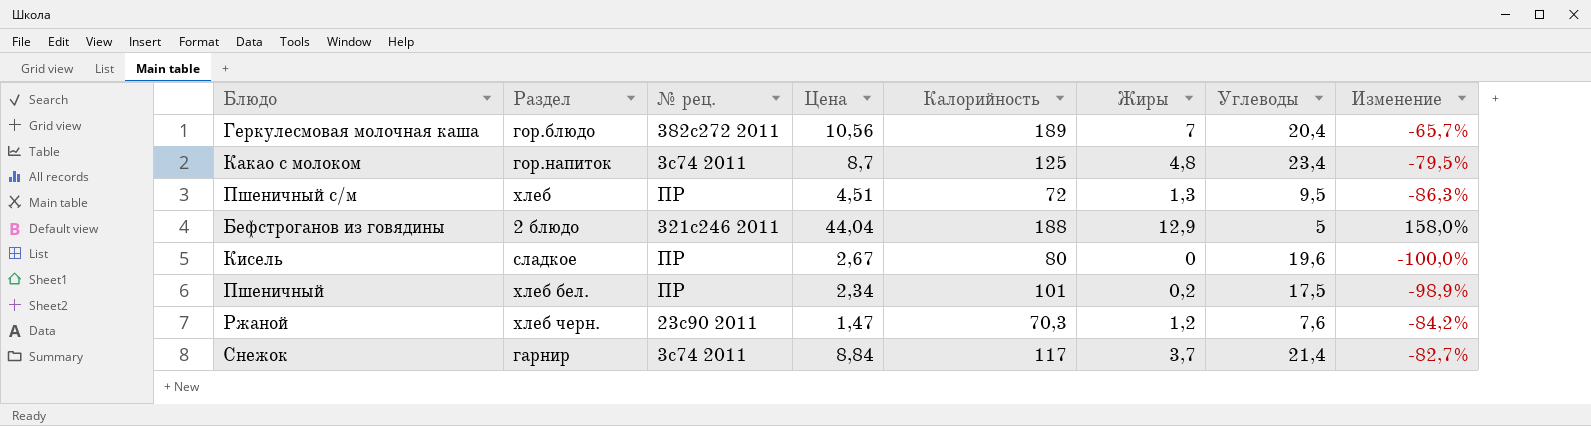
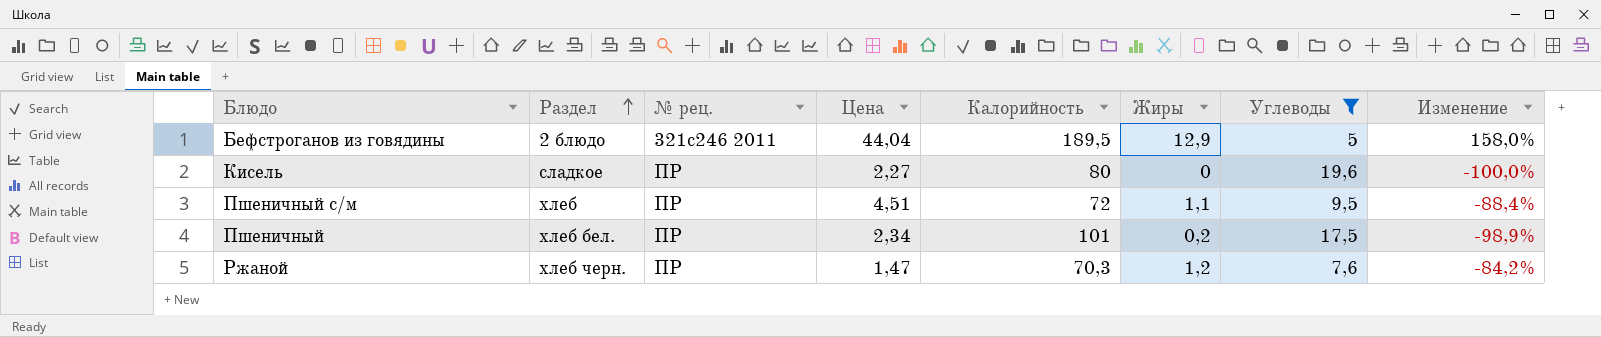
filter: none -> Углеводы <= 19,6
row order: none -> Раздел ascending
Бефстроганов из говядины | Калорийность: 188 -> 189,5
Кисель | Цена: 2,67 -> 2,27
Пшеничный с/м | Жиры: 1,3 -> 1,1
Пшеничный с/м | Изменение: -86,3% -> -88,4%
Ржаной | № рец.: 23с90 2011 -> ПР

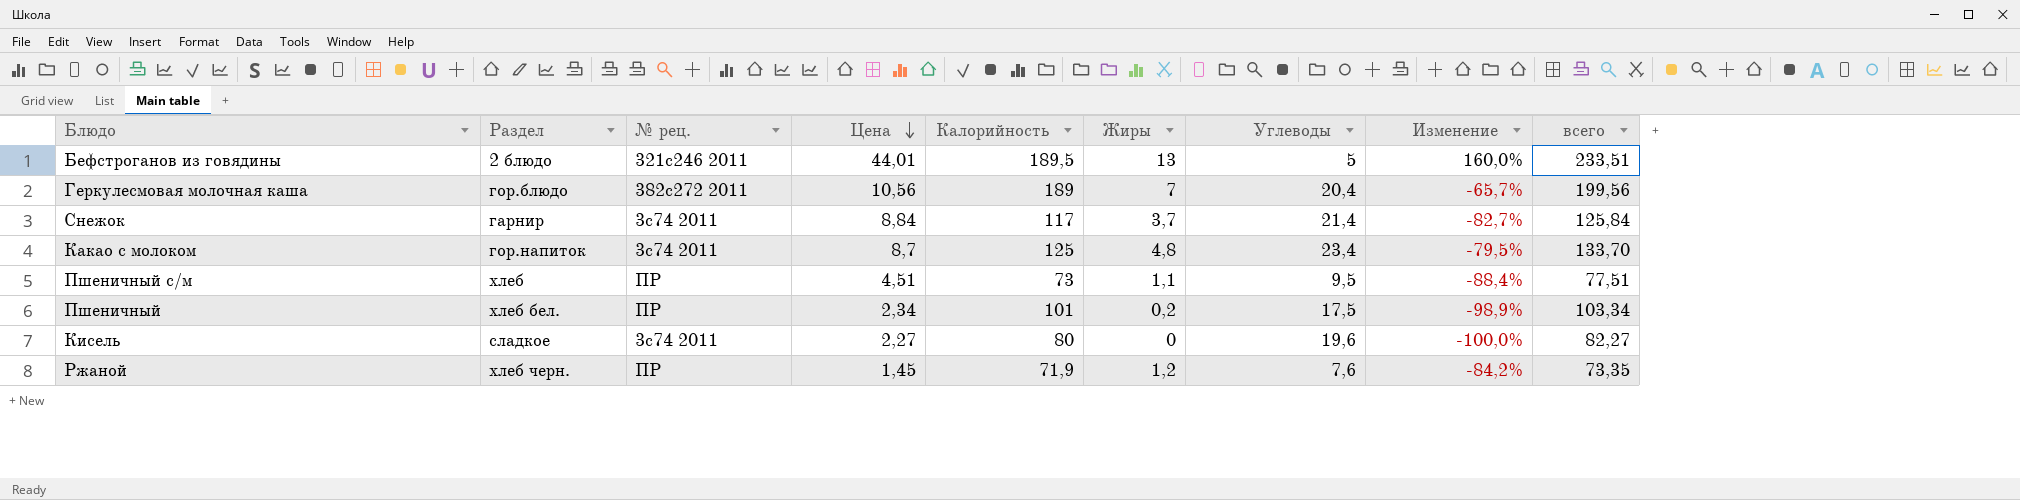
filter: Углеводы <= 19,6 -> none
row order: Раздел ascending -> Цена descending
column всего | formula: none -> [Цена] + [Калорийность]
Бефстроганов из говядины | Цена: 44,04 -> 44,01
Бефстроганов из говядины | Жиры: 12,9 -> 13
Бефстроганов из говядины | Изменение: 158,0% -> 160,0%
Пшеничный с/м | Калорийность: 72 -> 73
Кисель | № рец.: ПР -> 3с74 2011
Ржаной | Цена: 1,47 -> 1,45
Ржаной | Калорийность: 70,3 -> 71,9

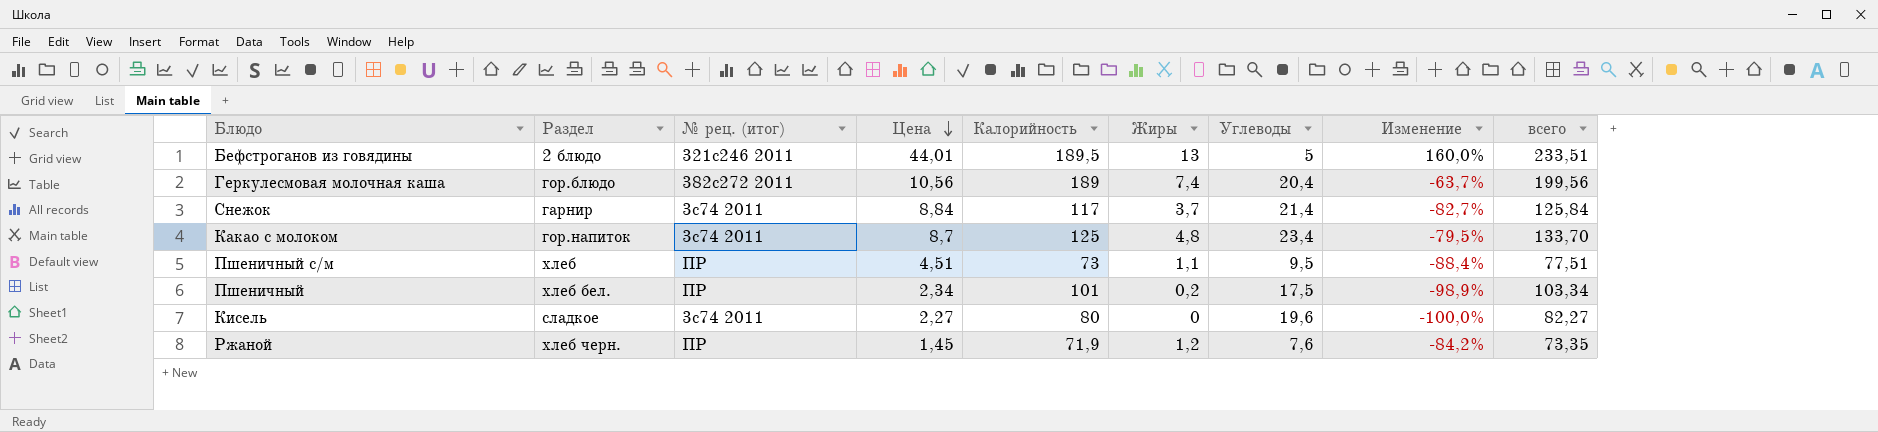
column name: № рец. -> № рец. (итог)
Геркулесмовая молочная каша | Жиры: 7 -> 7,4
Геркулесмовая молочная каша | Изменение: -65,7% -> -63,7%

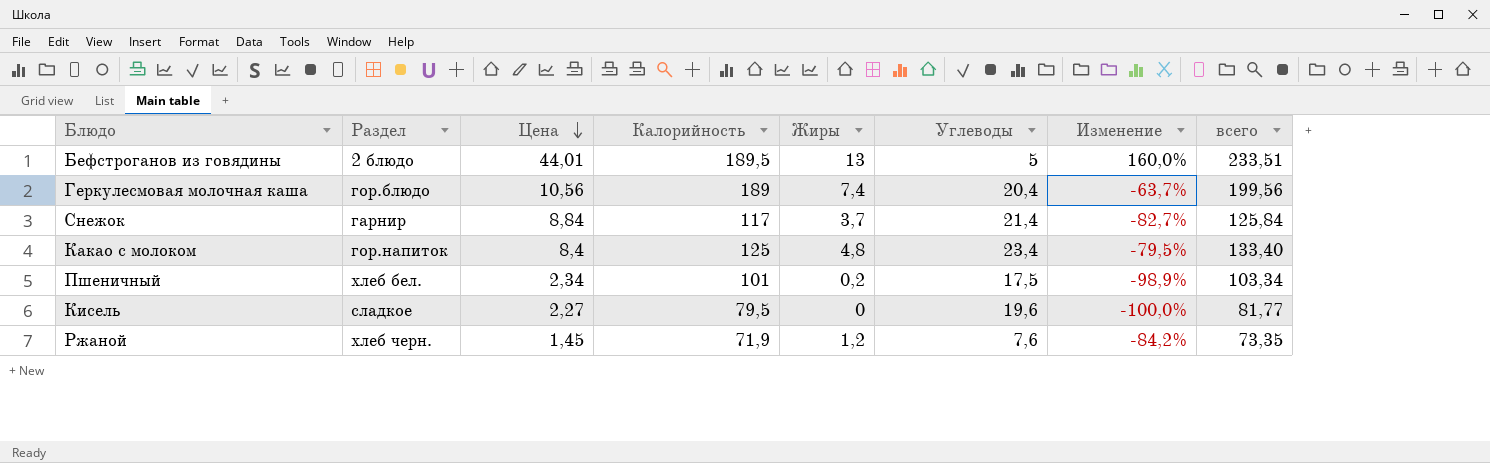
column № рец. (итог) | position: 3 -> none
row Пшеничный с/м: хлеб | ПР | 4,51 | 73 | 1,1 | 9,5 | -88,4% | 77,51 -> none
Какао с молоком | Цена: 8,7 -> 8,4
Какао с молоком | всего: 133,70 -> 133,40
Кисель | Калорийность: 80 -> 79,5
Кисель | всего: 82,27 -> 81,77

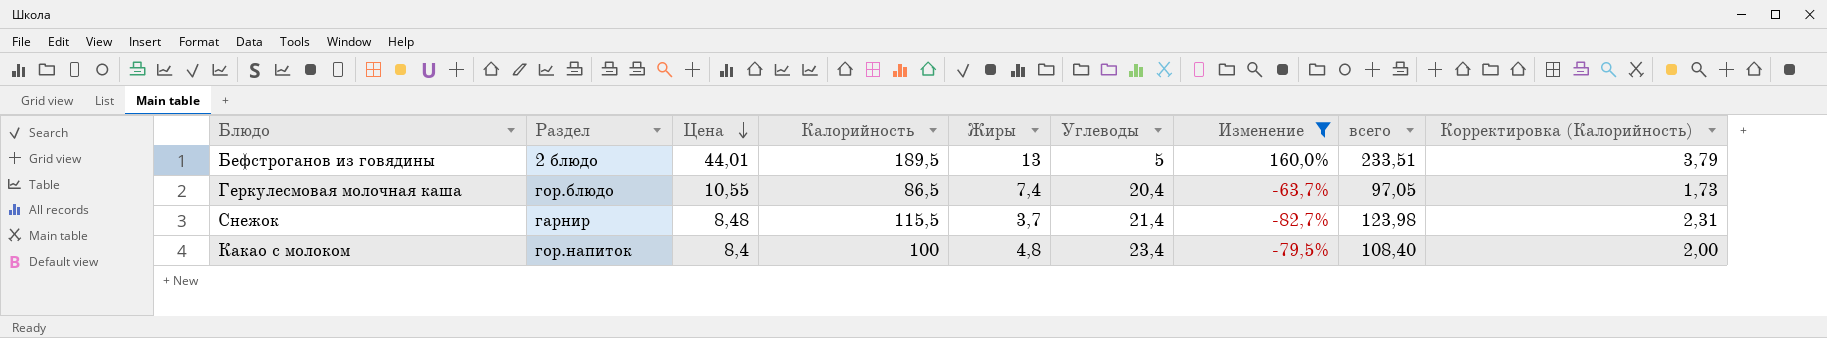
filter: none -> Изменение >= -82,7%
column Корректировка (Калорийность) | formula: none -> [Калорийность] * 0,02
Геркулесмовая молочная каша | Цена: 10,56 -> 10,55
Геркулесмовая молочная каша | Калорийность: 189 -> 86,5
Геркулесмовая молочная каша | всего: 199,56 -> 97,05
Снежок | Цена: 8,84 -> 8,48
Снежок | Калорийность: 117 -> 115,5
Снежок | всего: 125,84 -> 123,98
Какао с молоком | Калорийность: 125 -> 100
Какао с молоком | всего: 133,40 -> 108,40

